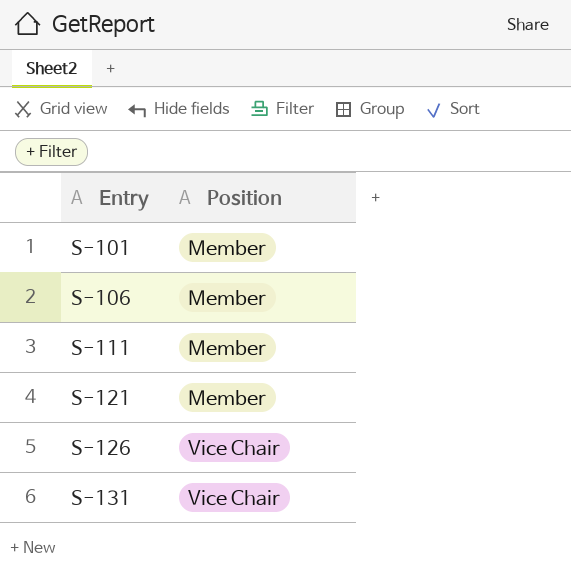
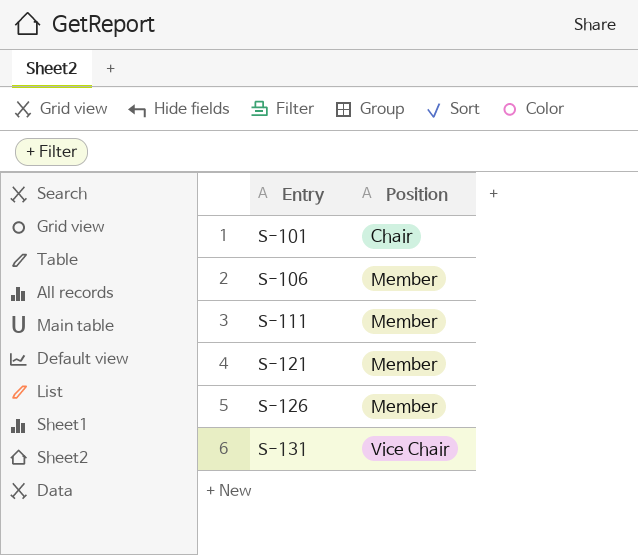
S-101 | Position: Member -> Chair
S-126 | Position: Vice Chair -> Member

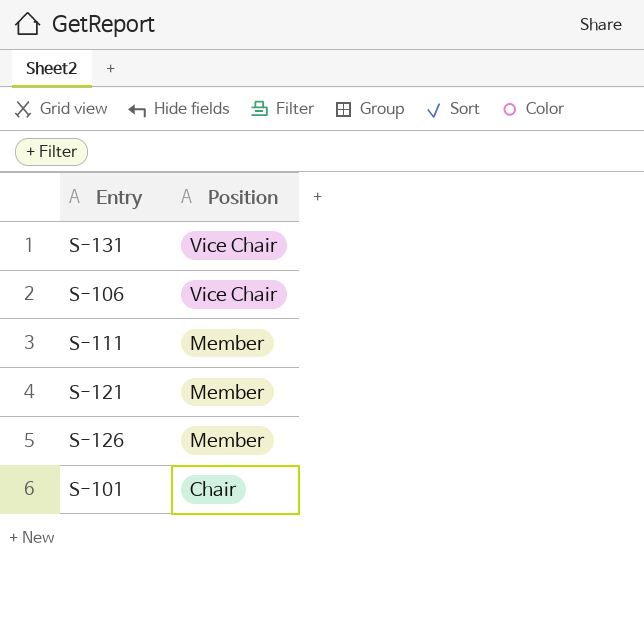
row order: Entry ascending -> Position descending
S-106 | Position: Member -> Vice Chair

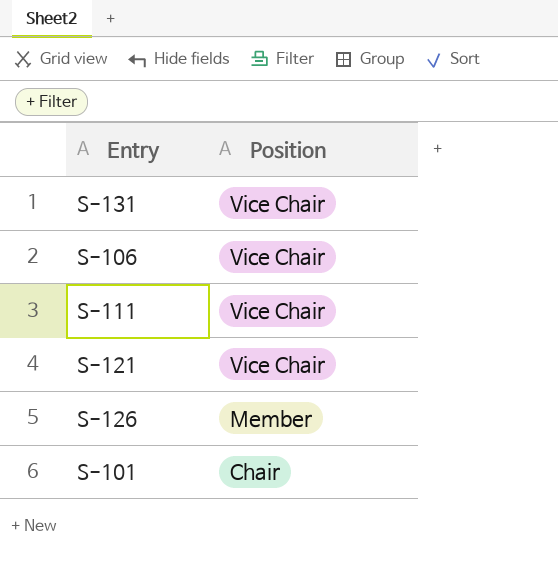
S-111 | Position: Member -> Vice Chair
S-121 | Position: Member -> Vice Chair

